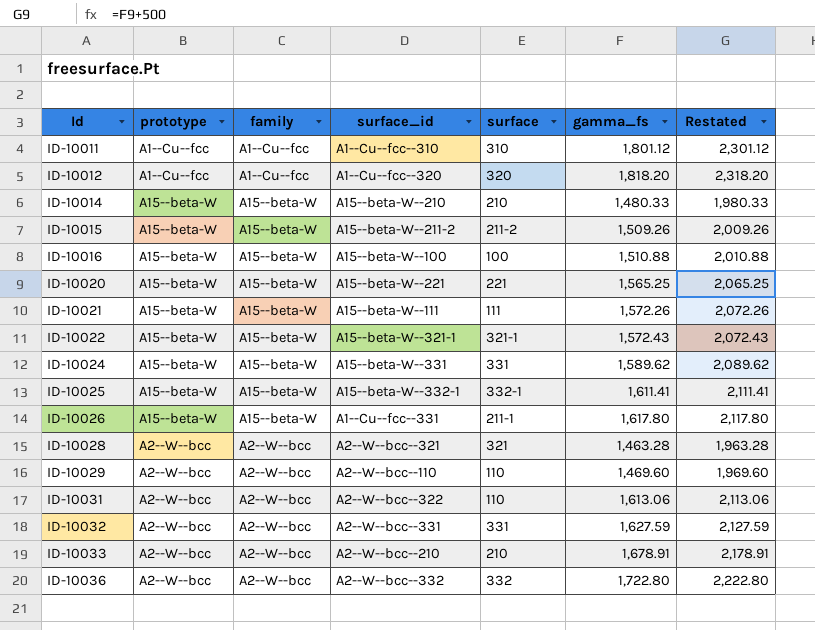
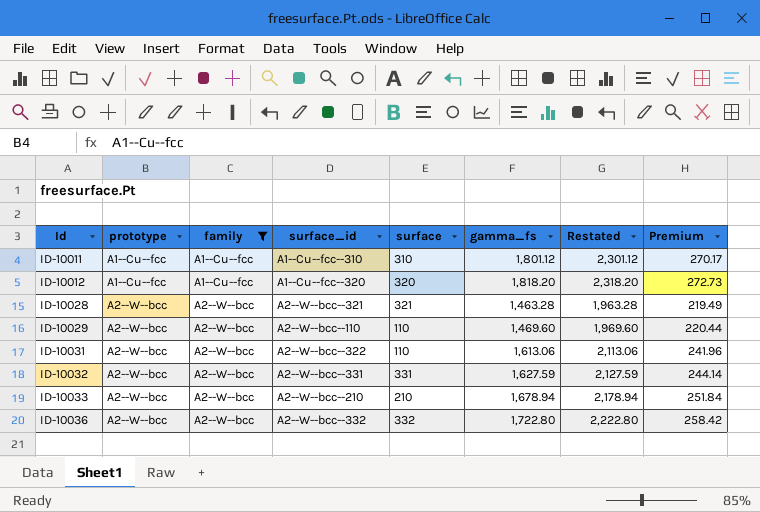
filter: none -> family != A15--beta-W
column Premium | formula: none -> [gamma_fs] * 0.15
ID-10033 | gamma_fs: 1,678.91 -> 1,678.94
ID-10033 | Restated: 2,178.91 -> 2,178.94

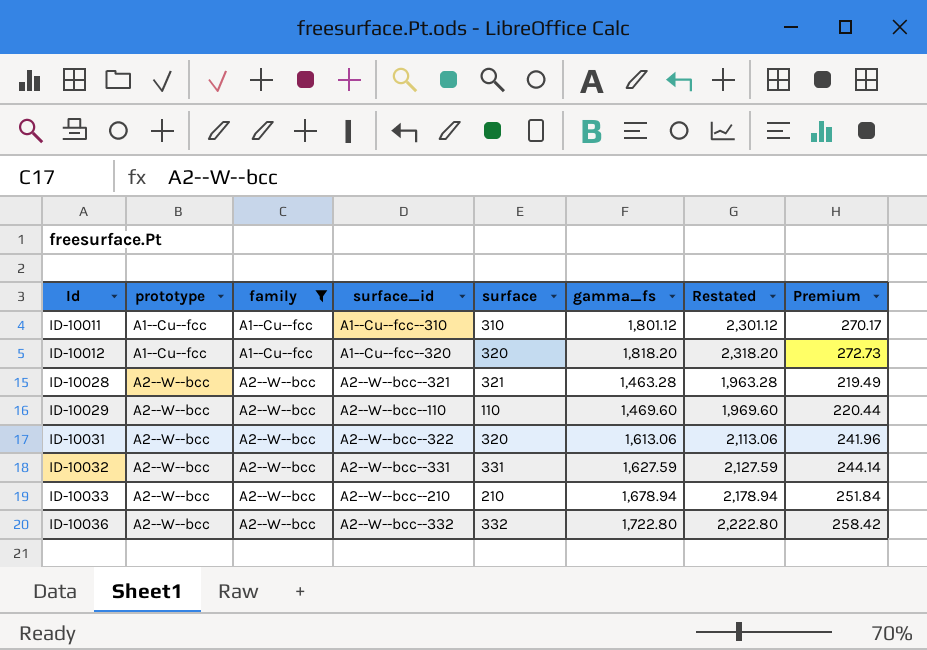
ID-10031 | surface: 110 -> 320

